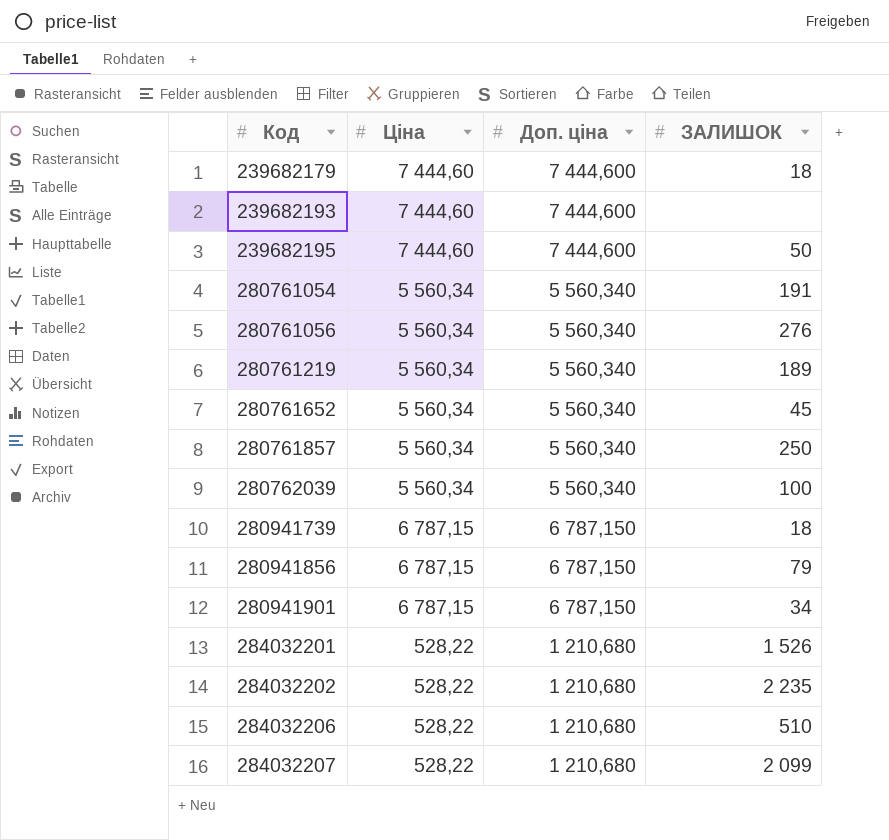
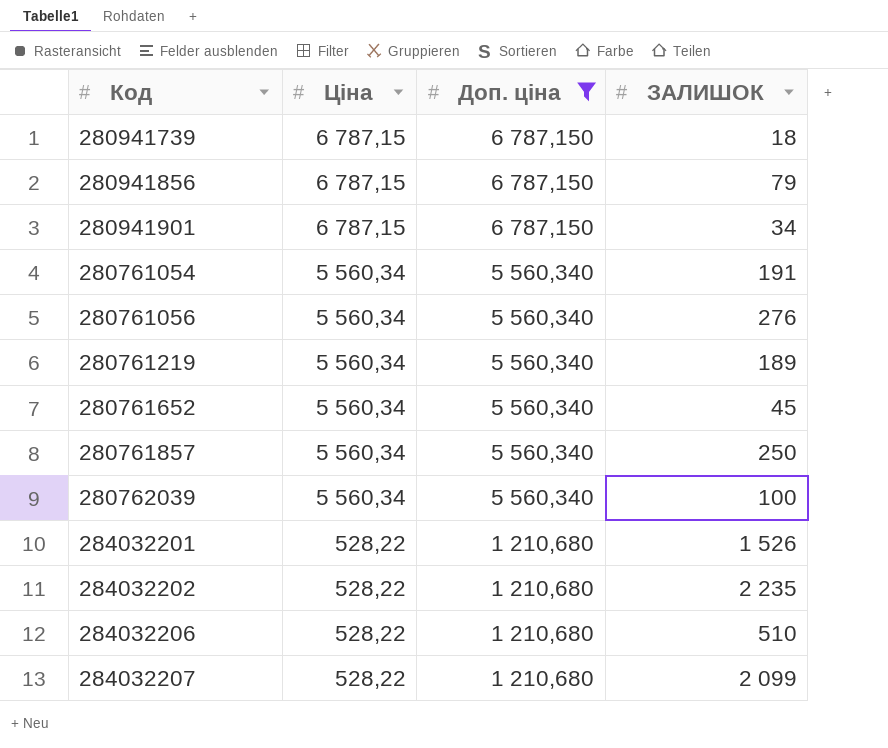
filter: none -> Доп. ціна != 7 444,600
row order: Код ascending -> Ціна descending

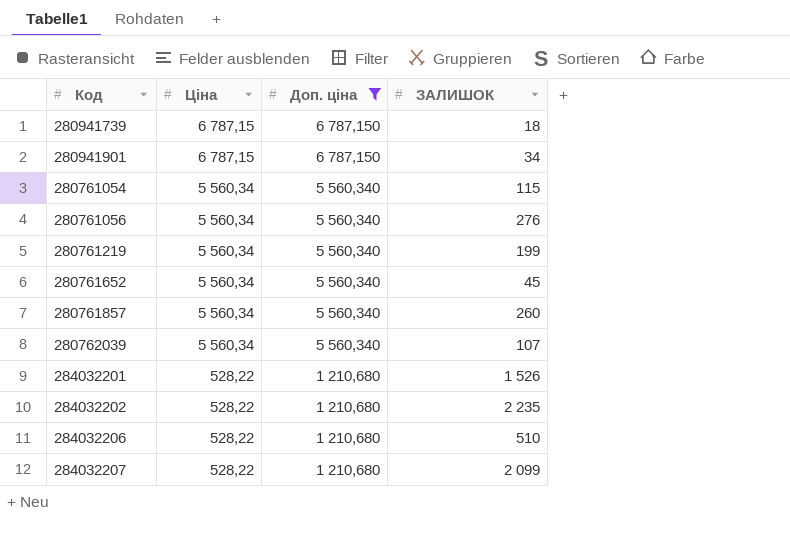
row 280941856: 6 787,15 | 6 787,150 | 79 -> none
280761054 | ЗАЛИШОК: 191 -> 115
280761219 | ЗАЛИШОК: 189 -> 199
280761857 | ЗАЛИШОК: 250 -> 260
280762039 | ЗАЛИШОК: 100 -> 107

